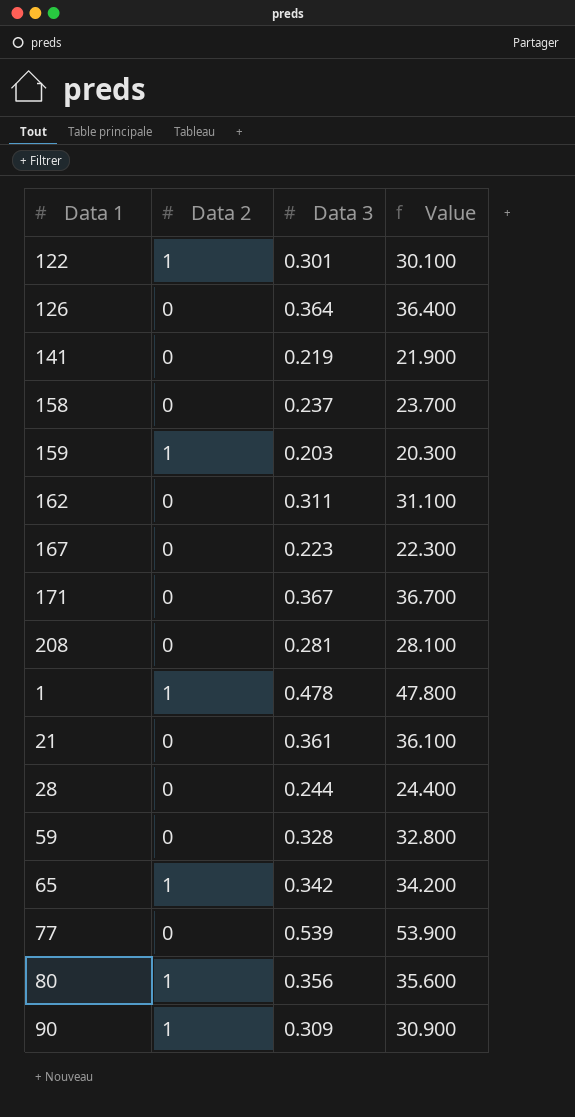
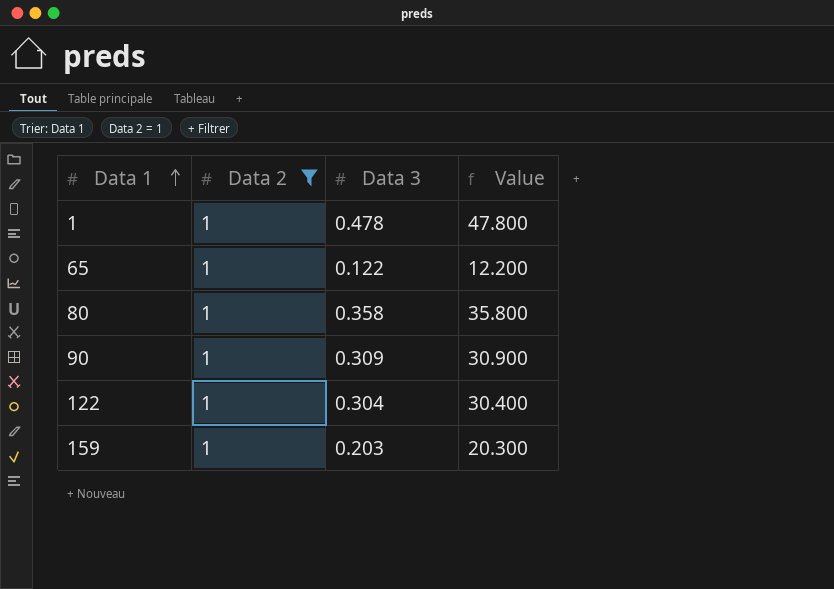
filter: none -> Data 2 = 1
row order: none -> Data 1 ascending
65 | Data 3: 0.342 -> 0.122
65 | Value: 34.200 -> 12.200
80 | Data 3: 0.356 -> 0.358
80 | Value: 35.600 -> 35.800
122 | Data 3: 0.301 -> 0.304
122 | Value: 30.100 -> 30.400

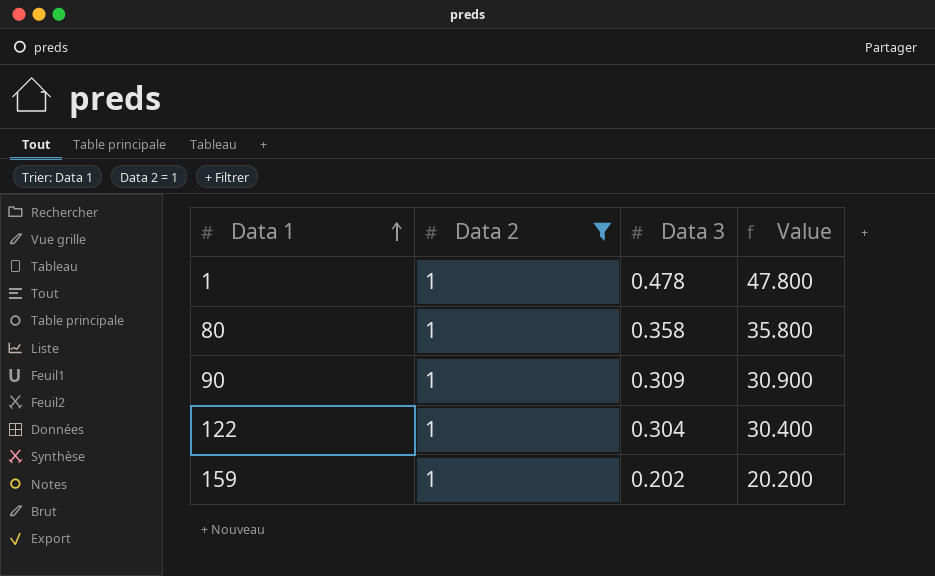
row 65: 1 | 0.122 | 12.200 -> none
159 | Data 3: 0.203 -> 0.202
159 | Value: 20.300 -> 20.200

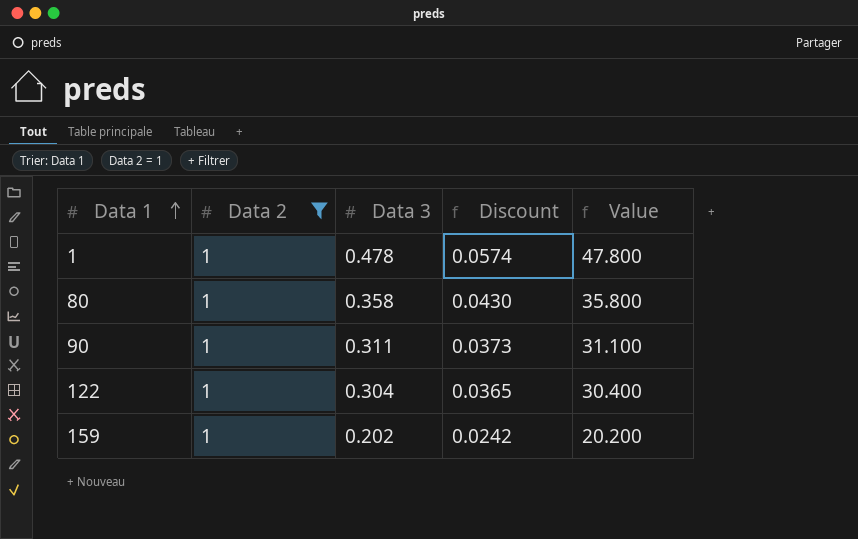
column Discount | formula: none -> [Data 3] * 0.12
90 | Data 3: 0.309 -> 0.311
90 | Value: 30.900 -> 31.100

